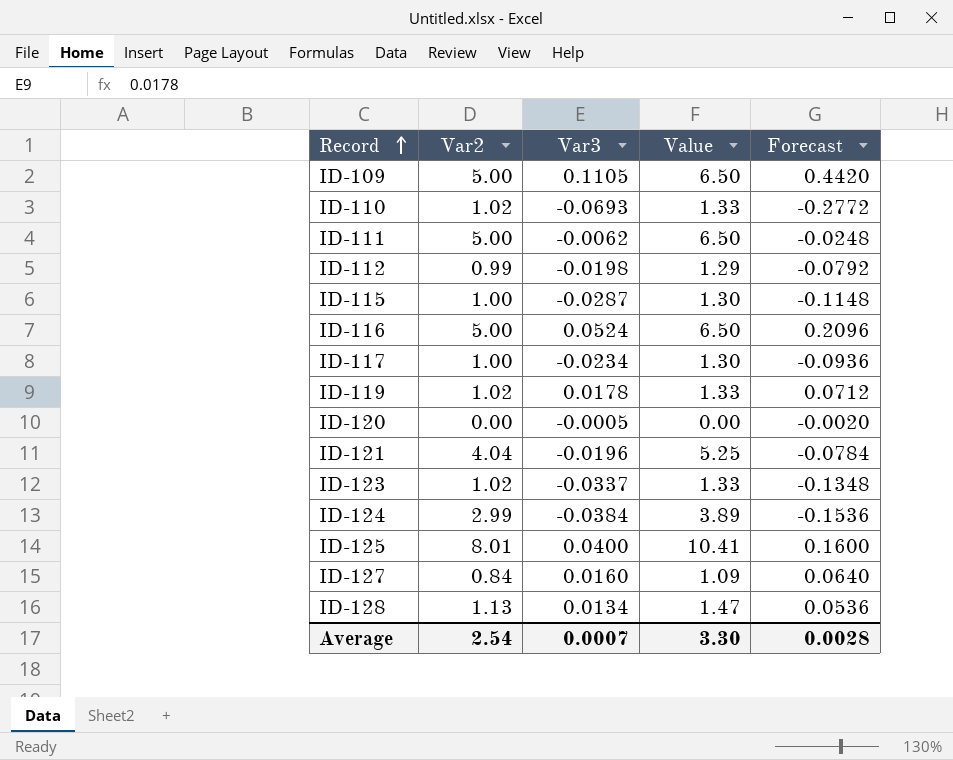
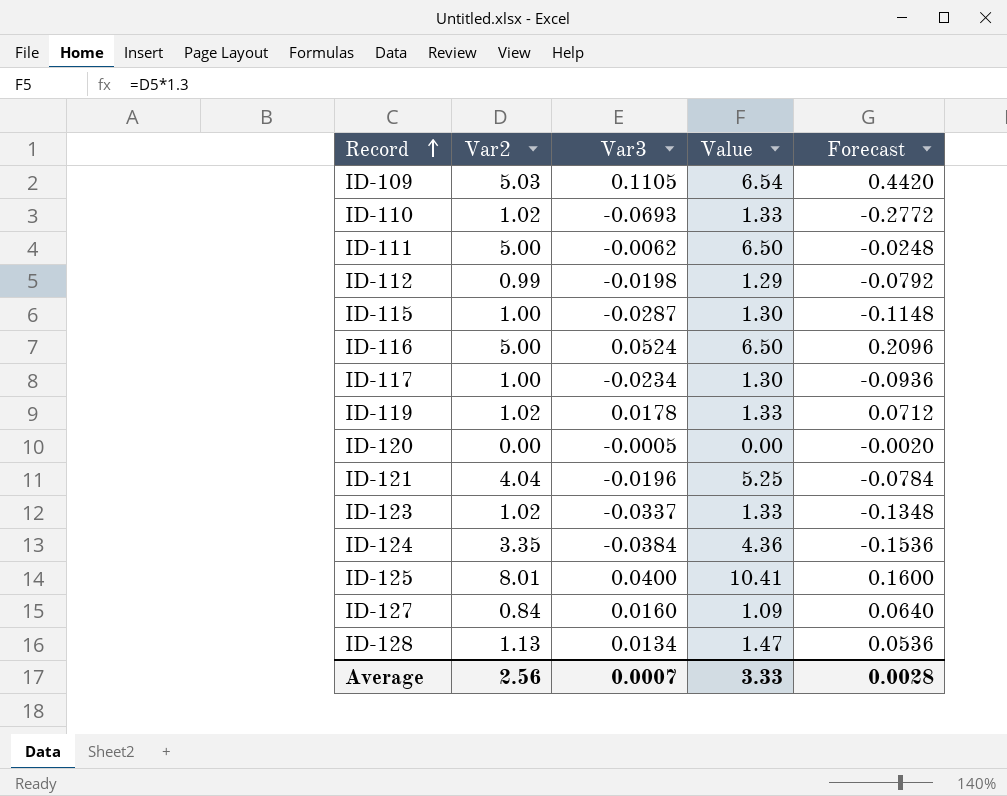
ID-109 | Var2: 5.00 -> 5.03
ID-109 | Value: 6.50 -> 6.54
ID-124 | Var2: 2.99 -> 3.35
ID-124 | Value: 3.89 -> 4.36
Average | Var2: 2.54 -> 2.56
Average | Value: 3.30 -> 3.33

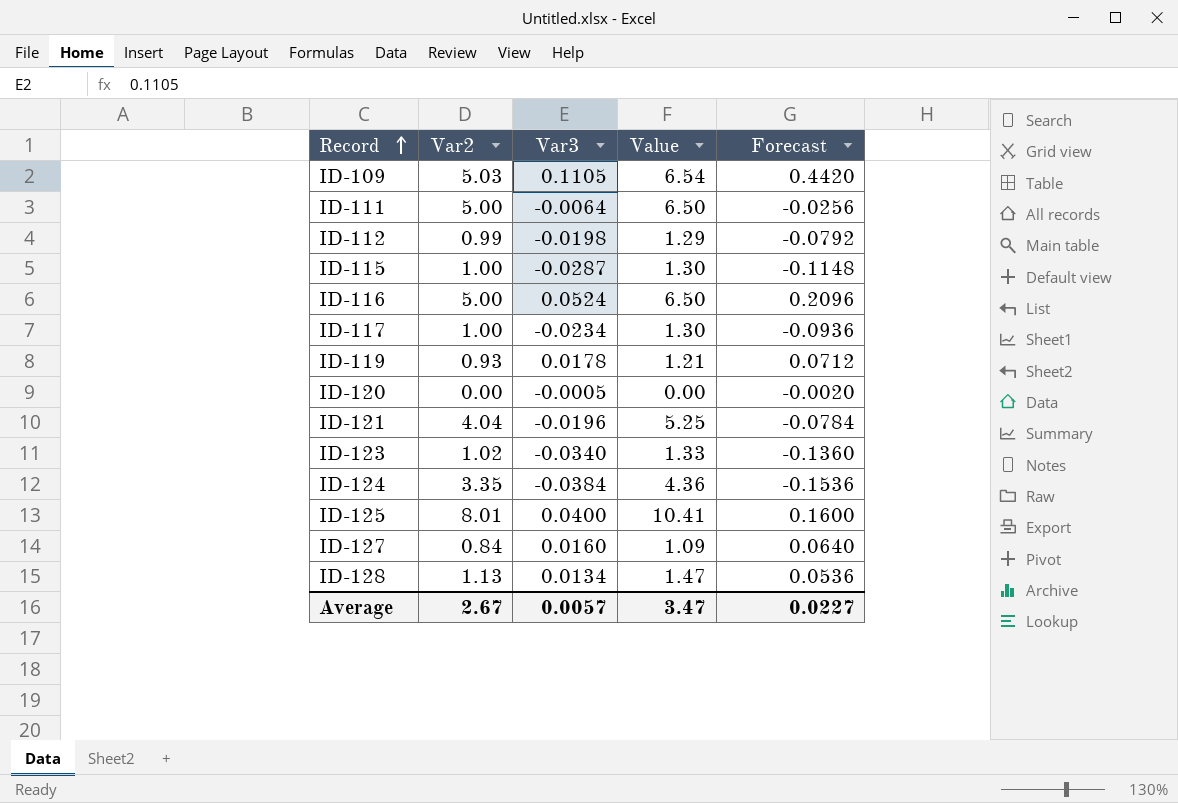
row ID-110: 1.02 | -0.0693 | 1.33 | -0.2772 -> none
ID-111 | Var3: -0.0062 -> -0.0064
ID-111 | Forecast: -0.0248 -> -0.0256
ID-119 | Var2: 1.02 -> 0.93
ID-119 | Value: 1.33 -> 1.21
ID-123 | Var3: -0.0337 -> -0.0340
ID-123 | Forecast: -0.1348 -> -0.1360
Average | Var2: 2.56 -> 2.67
Average | Var3: 0.0007 -> 0.0057
Average | Value: 3.33 -> 3.47
Average | Forecast: 0.0028 -> 0.0227

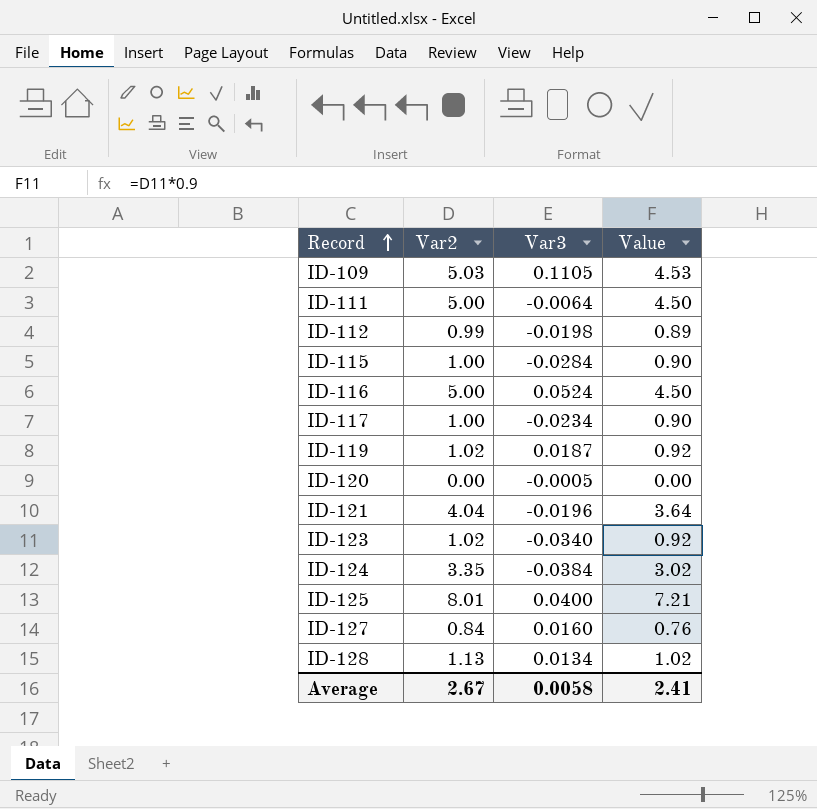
column Forecast | formula: [Var3] * 4 -> none
column Value | formula: [Var2] * 1.3 -> [Var2] * 0.9
ID-115 | Var3: -0.0287 -> -0.0284
ID-119 | Var2: 0.93 -> 1.02
ID-119 | Var3: 0.0178 -> 0.0187
Average | Var3: 0.0057 -> 0.0058
Average | Value: 3.47 -> 2.41

